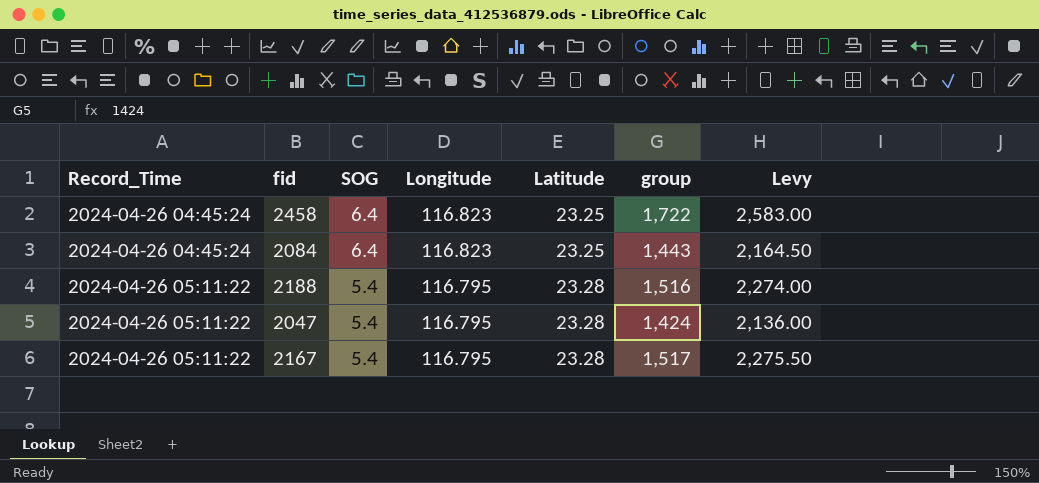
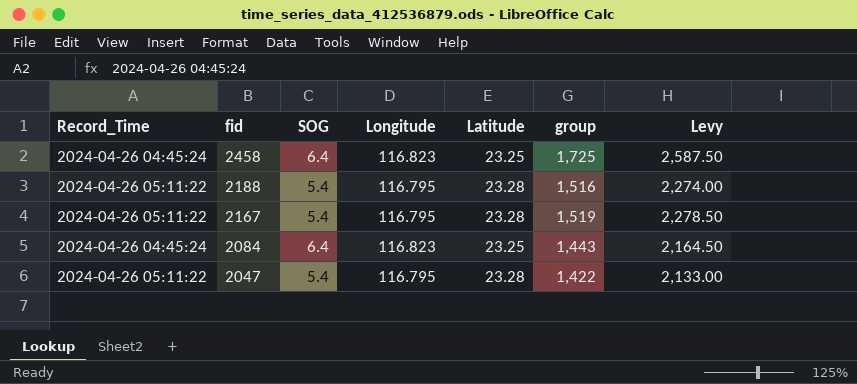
row order: Record_Time ascending -> fid descending
2458 | group: 1,722 -> 1,725
2458 | Levy: 2,583.00 -> 2,587.50
2167 | group: 1,517 -> 1,519
2167 | Levy: 2,275.50 -> 2,278.50
2047 | group: 1,424 -> 1,422
2047 | Levy: 2,136.00 -> 2,133.00

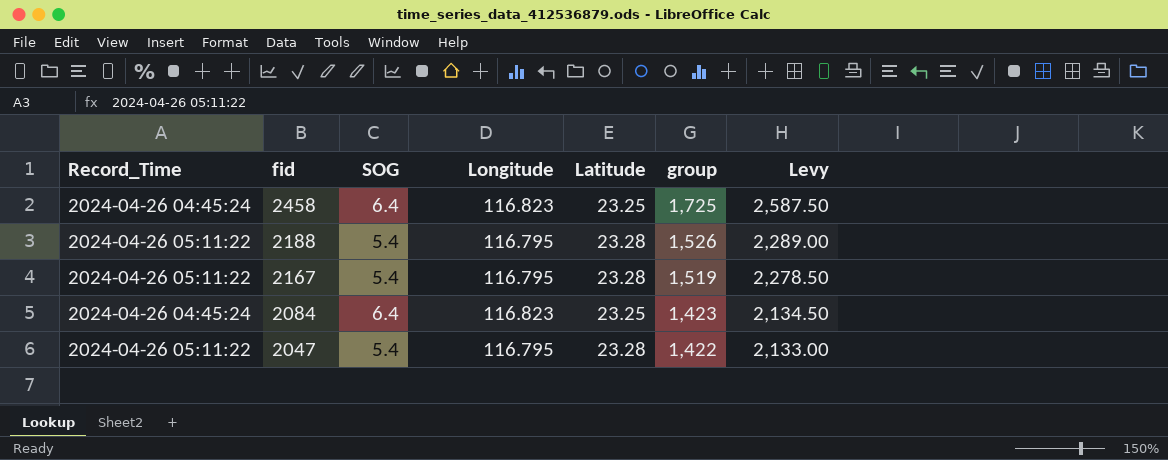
2188 | group: 1,516 -> 1,526
2188 | Levy: 2,274.00 -> 2,289.00
2084 | group: 1,443 -> 1,423
2084 | Levy: 2,164.50 -> 2,134.50

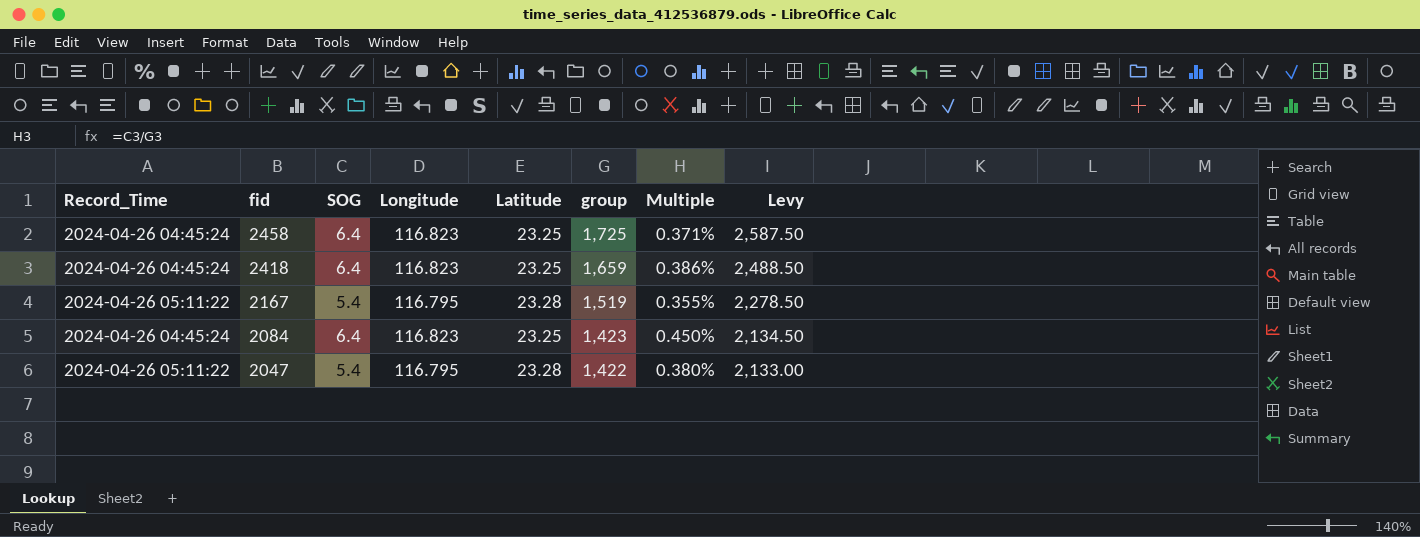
column Multiple | formula: none -> [SOG] / [group]
row 2188: 2024-04-26 05:11:22 | 5.4 | 116.795 | 23.28 | 1,526 | 2,289.00 -> none
row 2418: none -> 2024-04-26 04:45:24 | 6.4 | 116.823 | 23.25 | 1,659 | 0.386% | 2,488.50

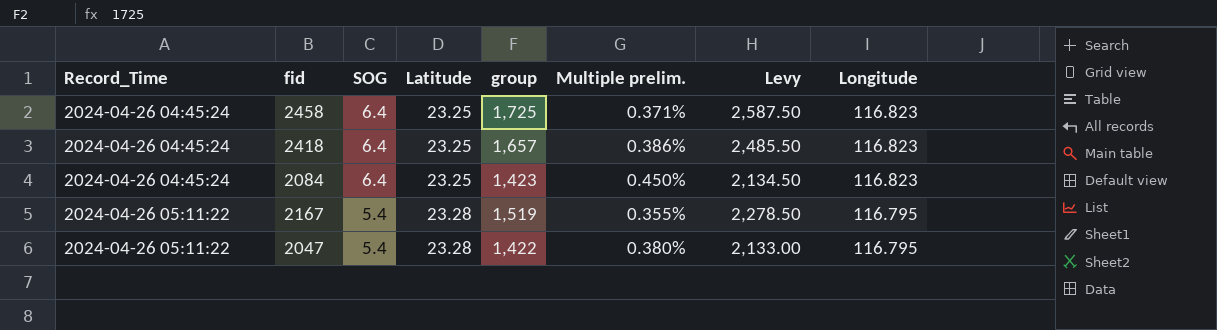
row order: fid descending -> Record_Time ascending
column name: Multiple -> Multiple prelim.
column Longitude | position: 4 -> 8
2418 | group: 1,659 -> 1,657
2418 | Levy: 2,488.50 -> 2,485.50

